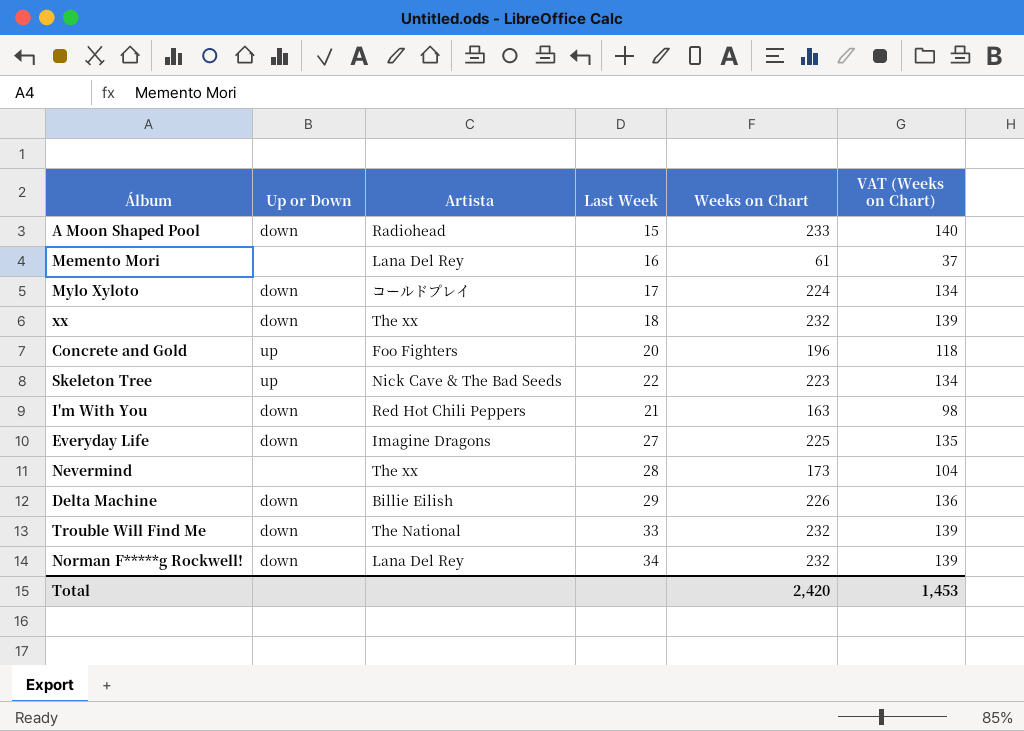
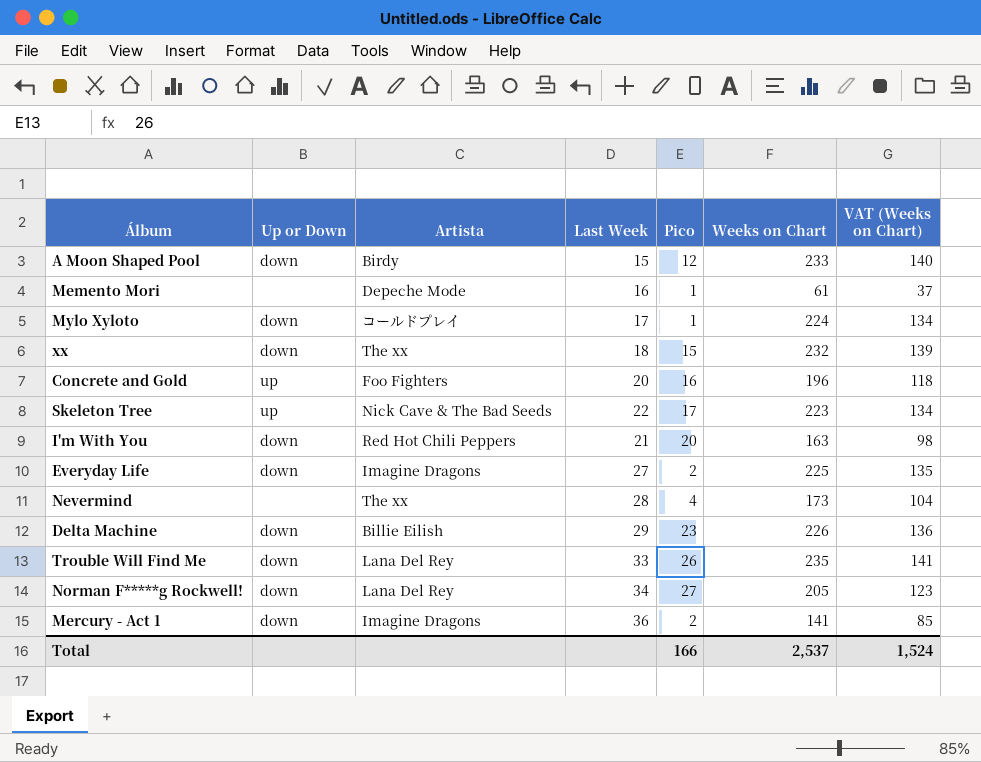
column Pico | position: none -> 5
A Moon Shaped Pool | Artista: Radiohead -> Birdy
Memento Mori | Artista: Lana Del Rey -> Depeche Mode
Trouble Will Find Me | Artista: The National -> Lana Del Rey
Trouble Will Find Me | Weeks on Chart: 232 -> 235
Trouble Will Find Me | VAT (Weeks on Chart): 139 -> 141
Norman F*****g Rockwell! | Weeks on Chart: 232 -> 205
Norman F*****g Rockwell! | VAT (Weeks on Chart): 139 -> 123
row Mercury - Act 1: none -> down | Imagine Dragons | 36 | 2 | 141 | 85
Total | Weeks on Chart: 2,420 -> 2,537
Total | VAT (Weeks on Chart): 1,453 -> 1,524

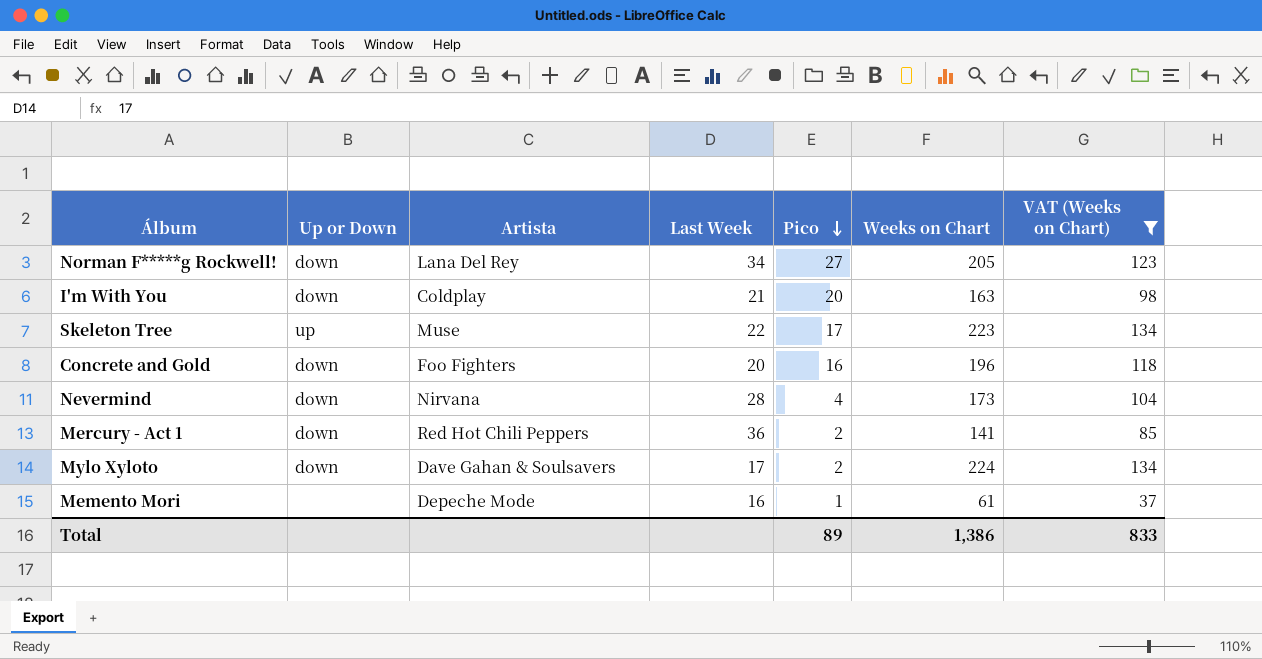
filter: none -> VAT (Weeks on Chart) <= 134
row order: none -> Pico descending
I'm With You | Artista: Red Hot Chili Peppers -> Coldplay
Skeleton Tree | Artista: Nick Cave & The Bad Seeds -> Muse
Concrete and Gold | Up or Down: up -> down
Nevermind | Up or Down: none -> down
Nevermind | Artista: The xx -> Nirvana
Mercury - Act 1 | Artista: Imagine Dragons -> Red Hot Chili Peppers
Mylo Xyloto | Artista: コールドプレイ -> Dave Gahan & Soulsavers
Mylo Xyloto | Pico: 1 -> 2
Total | Pico: 166 -> 89
Total | Weeks on Chart: 2,537 -> 1,386
Total | VAT (Weeks on Chart): 1,524 -> 833

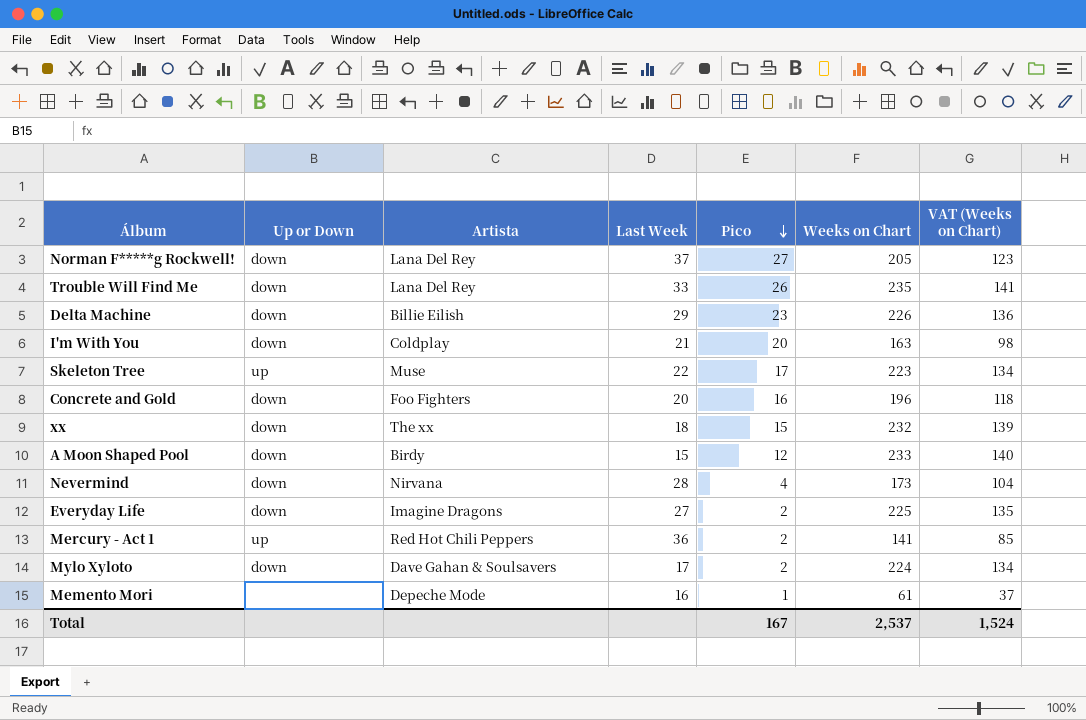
filter: VAT (Weeks on Chart) <= 134 -> none
Norman F*****g Rockwell! | Last Week: 34 -> 37
Mercury - Act 1 | Up or Down: down -> up
Total | Pico: 89 -> 167
Total | Weeks on Chart: 1,386 -> 2,537
Total | VAT (Weeks on Chart): 833 -> 1,524

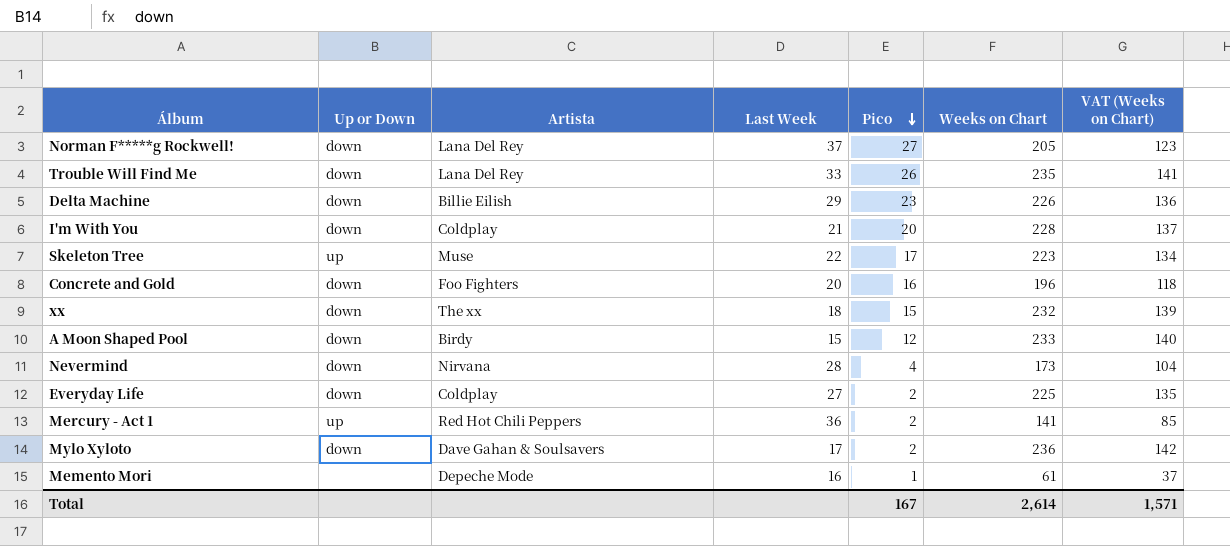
I'm With You | Weeks on Chart: 163 -> 228
I'm With You | VAT (Weeks on Chart): 98 -> 137
Everyday Life | Artista: Imagine Dragons -> Coldplay
Mylo Xyloto | Weeks on Chart: 224 -> 236
Mylo Xyloto | VAT (Weeks on Chart): 134 -> 142
Total | Weeks on Chart: 2,537 -> 2,614
Total | VAT (Weeks on Chart): 1,524 -> 1,571

